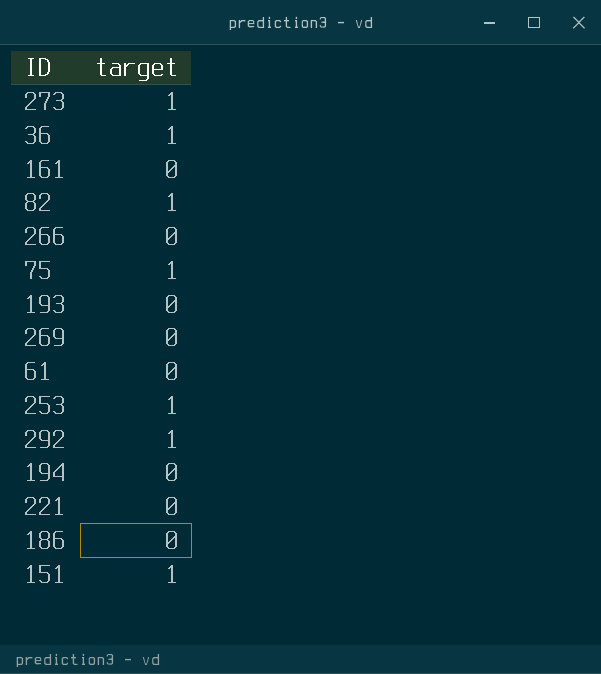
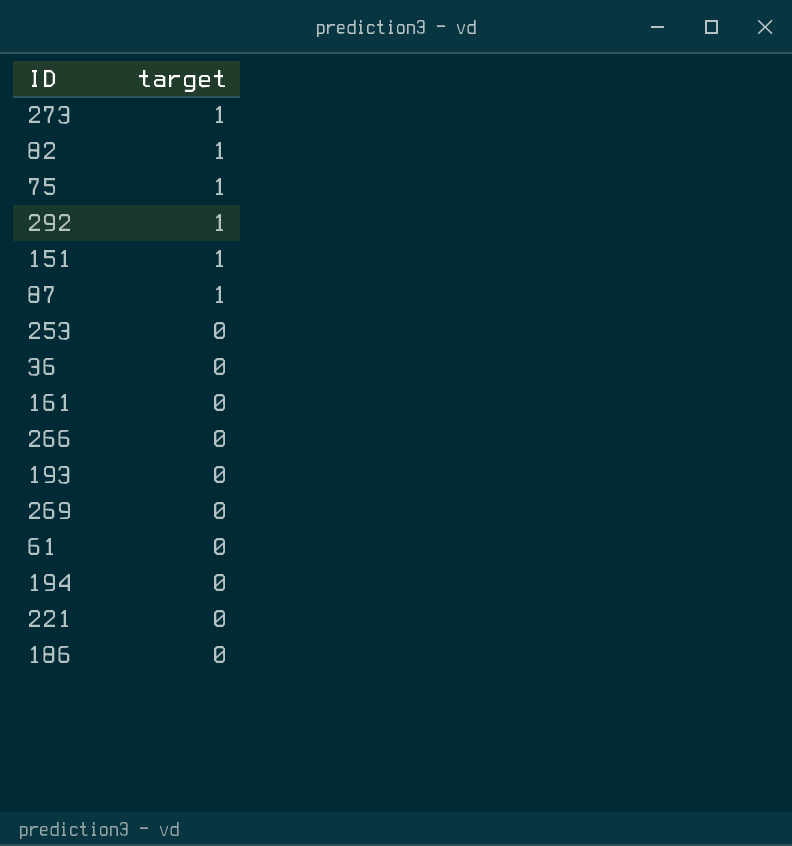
row order: none -> target descending
row 87: none -> 1
253 | target: 1 -> 0
36 | target: 1 -> 0

